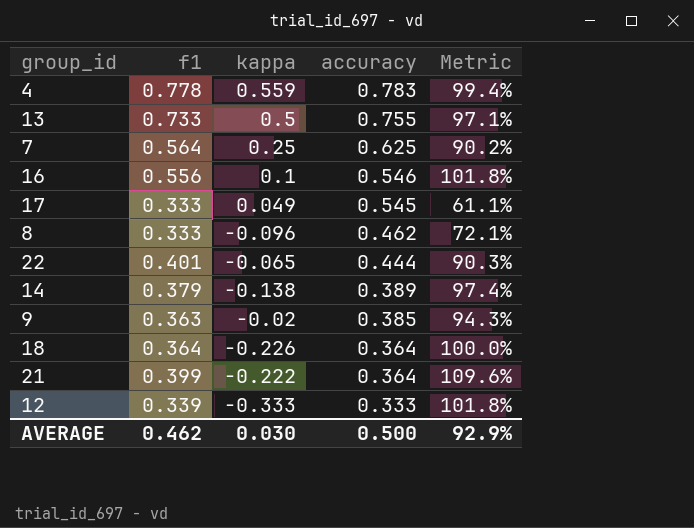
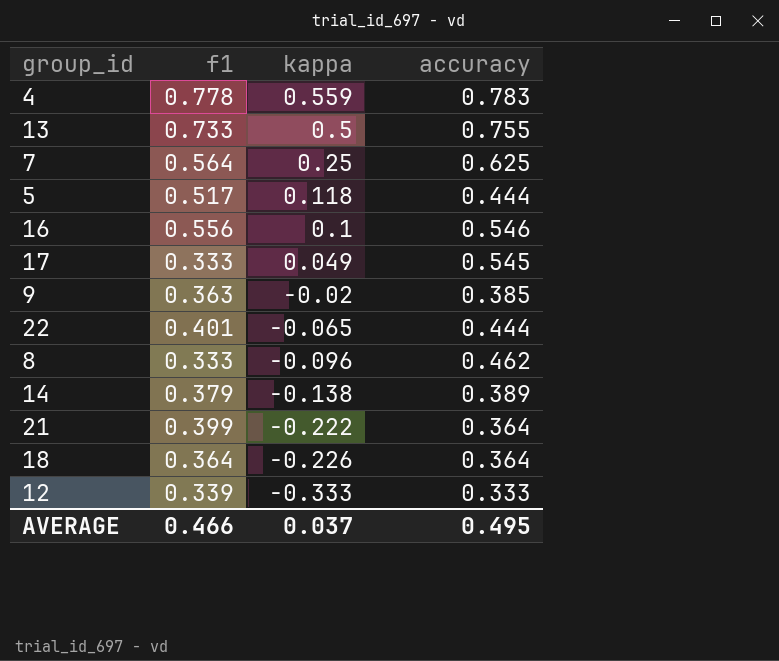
row order: accuracy descending -> kappa descending
column Metric | formula: [f1] / [accuracy] -> none
row 5: none -> 0.517 | 0.118 | 0.444
AVERAGE | f1: 0.462 -> 0.466
AVERAGE | kappa: 0.030 -> 0.037
AVERAGE | accuracy: 0.500 -> 0.495

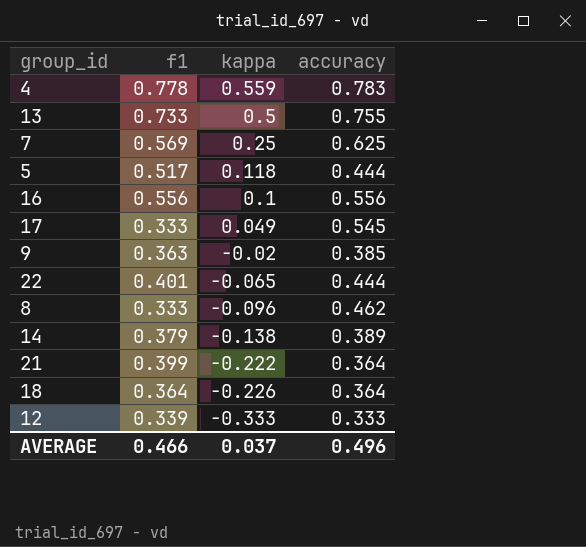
7 | f1: 0.564 -> 0.569
16 | accuracy: 0.546 -> 0.556
AVERAGE | accuracy: 0.495 -> 0.496

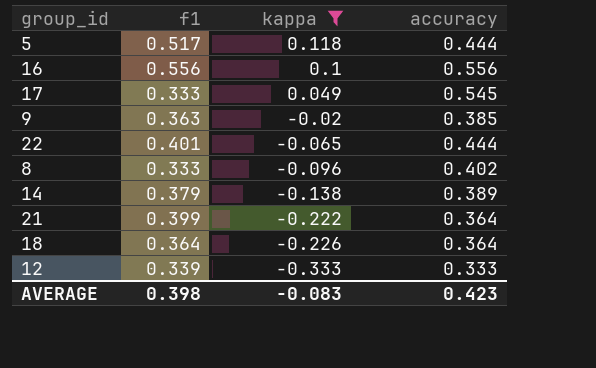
filter: none -> kappa <= 0.118
8 | accuracy: 0.462 -> 0.402
AVERAGE | f1: 0.466 -> 0.398
AVERAGE | kappa: 0.037 -> -0.083
AVERAGE | accuracy: 0.496 -> 0.423

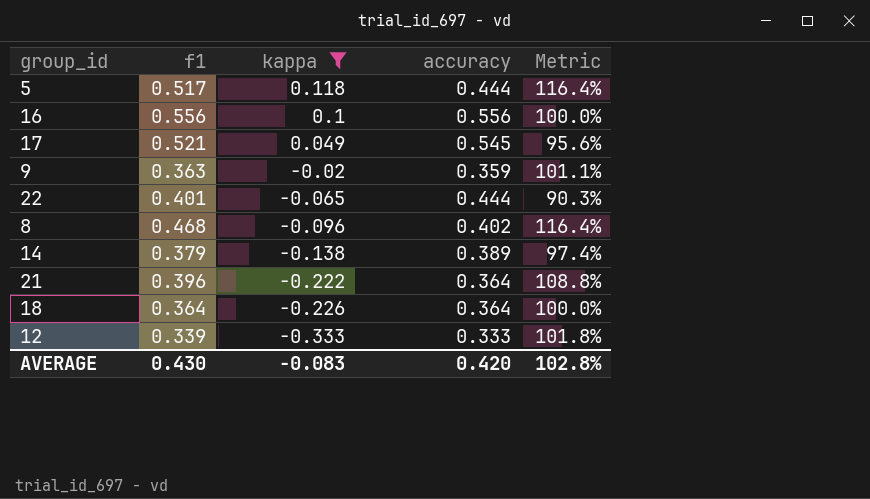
column Metric | formula: none -> [f1] / [accuracy]
17 | f1: 0.333 -> 0.521
9 | accuracy: 0.385 -> 0.359
8 | f1: 0.333 -> 0.468
21 | f1: 0.399 -> 0.396
AVERAGE | f1: 0.398 -> 0.430
AVERAGE | accuracy: 0.423 -> 0.420

